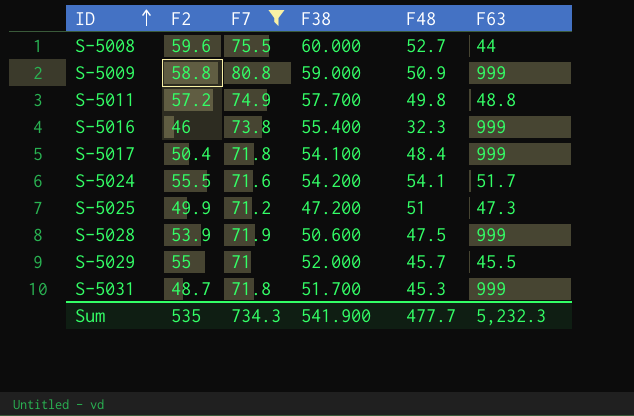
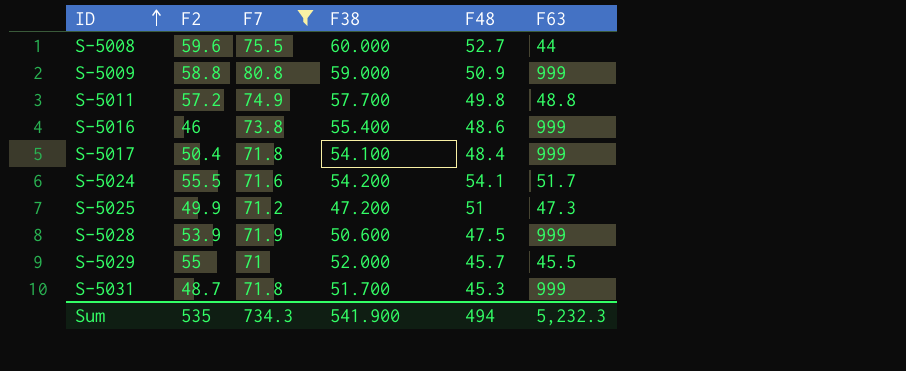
S-5016 | F48: 32.3 -> 48.6
Sum | F48: 477.7 -> 494

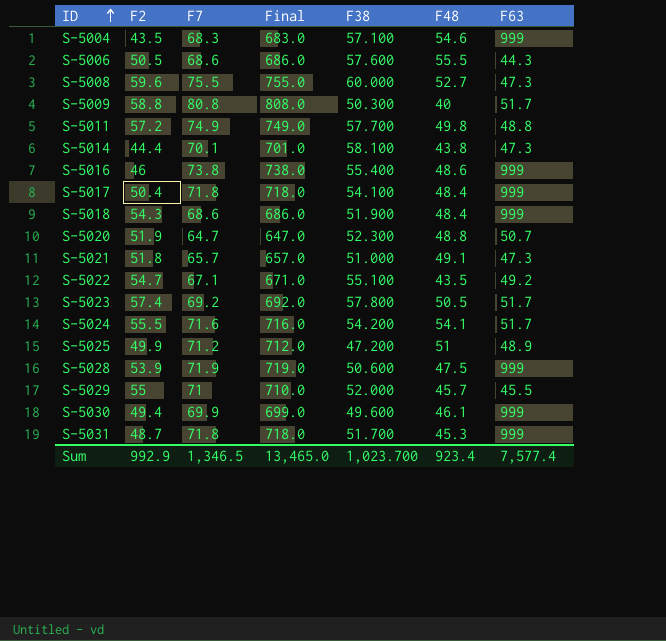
filter: F7 >= 71 -> none
column Final | formula: none -> [F7] * 10
S-5008 | F63: 44 -> 47.3
S-5009 | F38: 59.000 -> 50.300
S-5009 | F48: 50.9 -> 40
S-5009 | F63: 999 -> 51.7
S-5025 | F63: 47.3 -> 48.9
Sum | F2: 535 -> 992.9
Sum | F7: 734.3 -> 1,346.5
Sum | F38: 541.900 -> 1,023.700
Sum | F48: 494 -> 923.4
Sum | F63: 5,232.3 -> 7,577.4

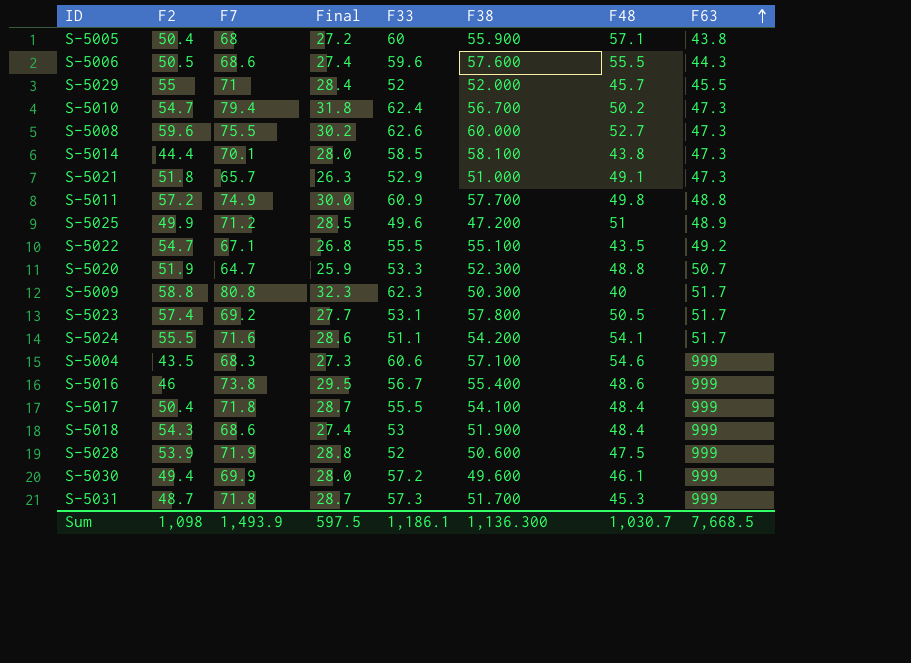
row order: ID ascending -> F63 ascending
column Final | formula: [F7] * 10 -> [F7] * 0.4
column F33 | position: none -> 5
row S-5005: none -> 50.4 | 68 | 27.2 | 60 | 55.900 | 57.1 | 43.8
row S-5010: none -> 54.7 | 79.4 | 31.8 | 62.4 | 56.700 | 50.2 | 47.3
Sum | F2: 992.9 -> 1,098
Sum | F7: 1,346.5 -> 1,493.9
Sum | Final: 13,465.0 -> 597.5
Sum | F38: 1,023.700 -> 1,136.300
Sum | F48: 923.4 -> 1,030.7
Sum | F63: 7,577.4 -> 7,668.5

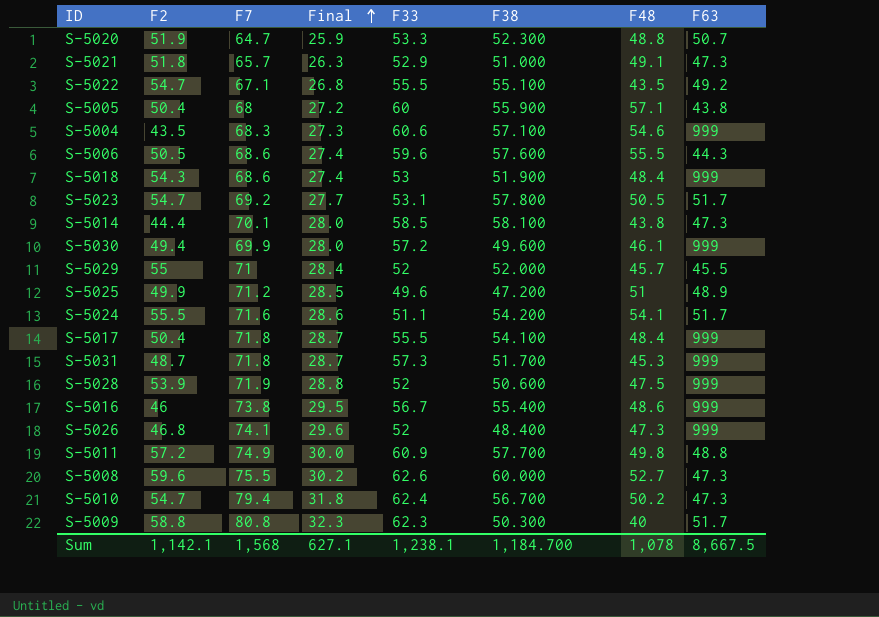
row order: F63 ascending -> Final ascending
S-5023 | F2: 57.4 -> 54.7
row S-5026: none -> 46.8 | 74.1 | 29.6 | 52 | 48.400 | 47.3 | 999
Sum | F2: 1,098 -> 1,142.1
Sum | F7: 1,493.9 -> 1,568
Sum | Final: 597.5 -> 627.1
Sum | F33: 1,186.1 -> 1,238.1
Sum | F38: 1,136.300 -> 1,184.700
Sum | F48: 1,030.7 -> 1,078
Sum | F63: 7,668.5 -> 8,667.5

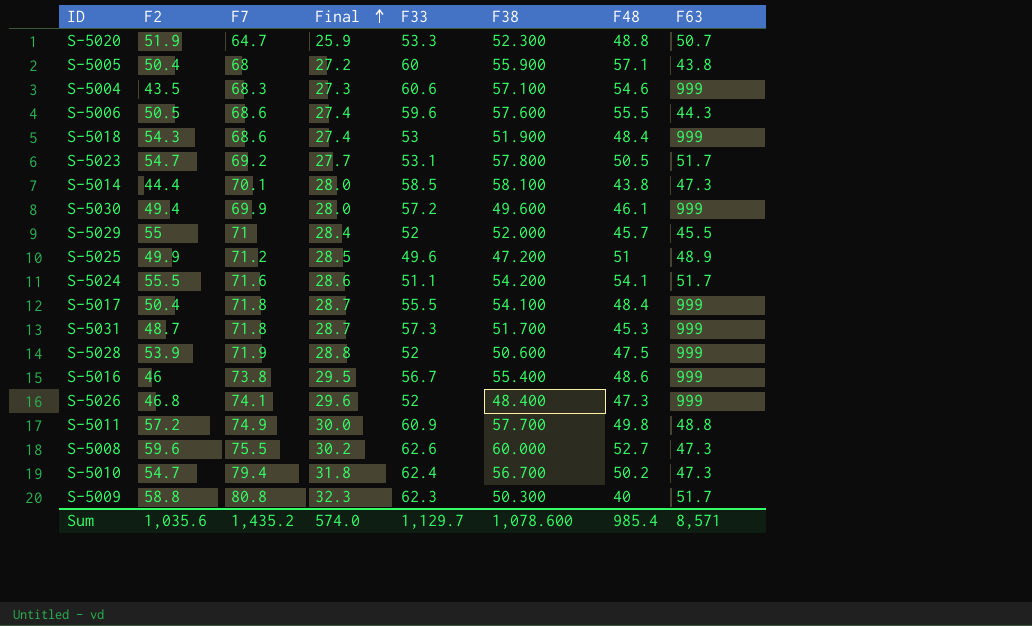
row S-5021: 51.8 | 65.7 | 26.3 | 52.9 | 51.000 | 49.1 | 47.3 -> none
row S-5022: 54.7 | 67.1 | 26.8 | 55.5 | 55.100 | 43.5 | 49.2 -> none
Sum | F2: 1,142.1 -> 1,035.6
Sum | F7: 1,568 -> 1,435.2
Sum | Final: 627.1 -> 574.0
Sum | F33: 1,238.1 -> 1,129.7
Sum | F38: 1,184.700 -> 1,078.600
Sum | F48: 1,078 -> 985.4
Sum | F63: 8,667.5 -> 8,571

